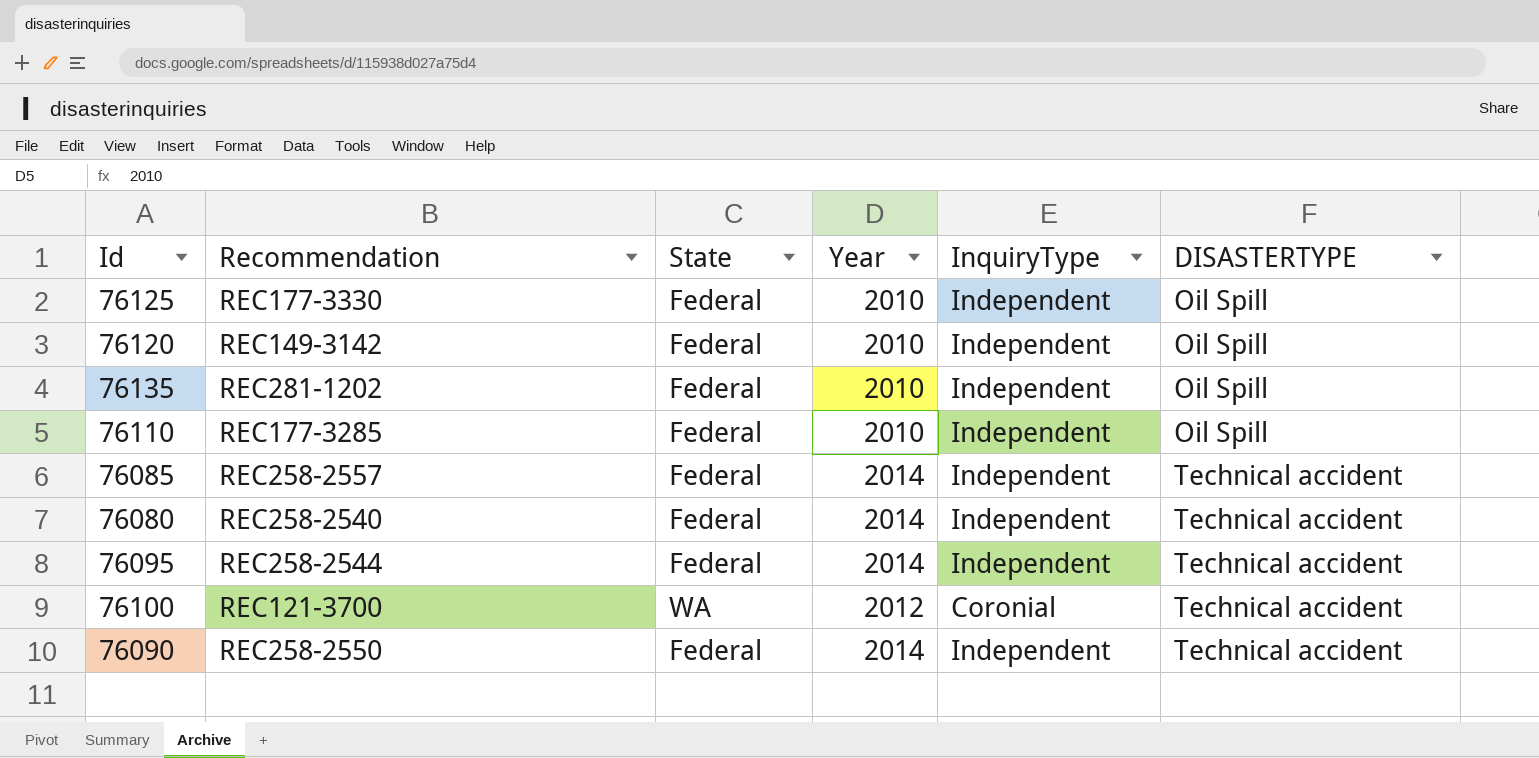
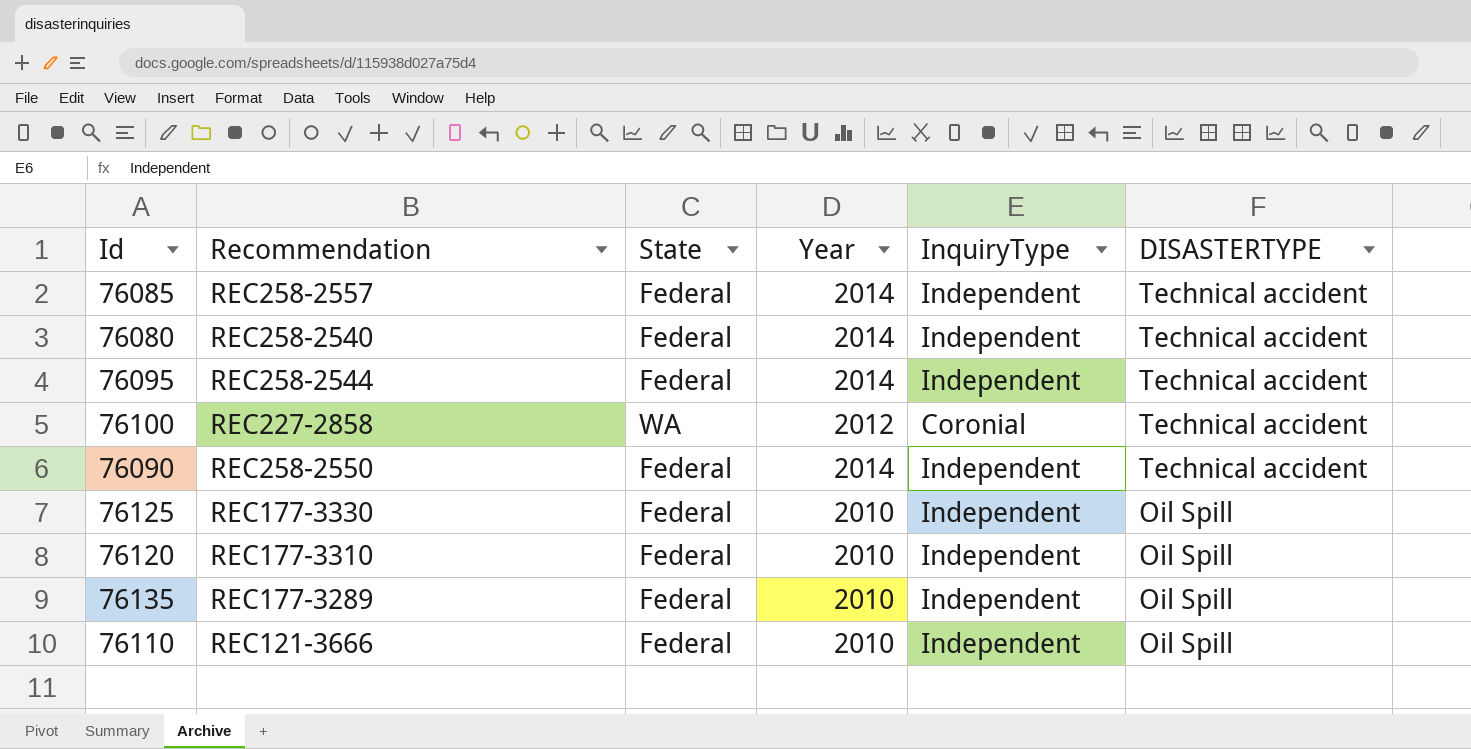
row order: DISASTERTYPE ascending -> DISASTERTYPE descending
76100 | Recommendation: REC121-3700 -> REC227-2858
76120 | Recommendation: REC149-3142 -> REC177-3310
76135 | Recommendation: REC281-1202 -> REC177-3289
76110 | Recommendation: REC177-3285 -> REC121-3666

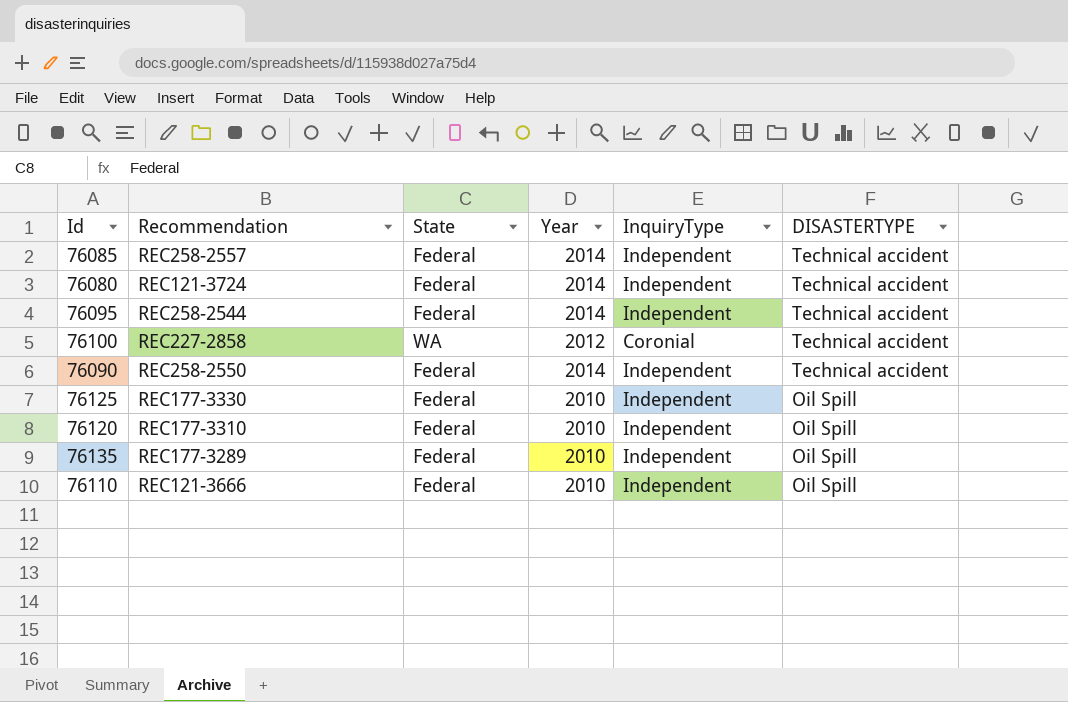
76080 | Recommendation: REC258-2540 -> REC121-3724

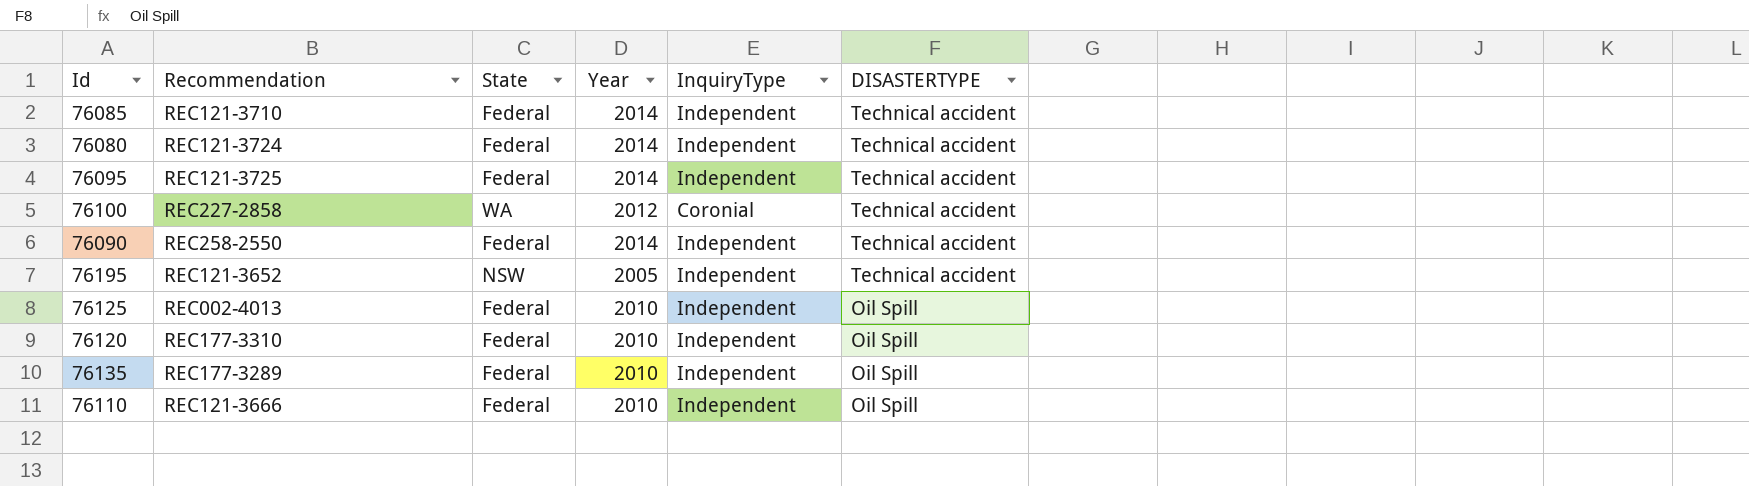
76085 | Recommendation: REC258-2557 -> REC121-3710
76095 | Recommendation: REC258-2544 -> REC121-3725
row 76195: none -> REC121-3652 | NSW | 2005 | Independent | Technical accident
76125 | Recommendation: REC177-3330 -> REC002-4013

